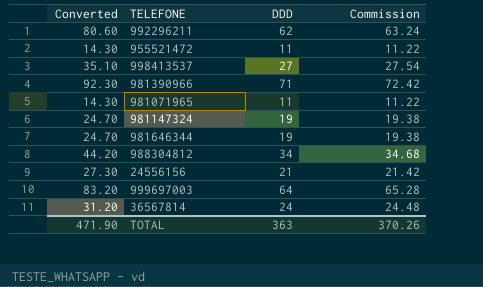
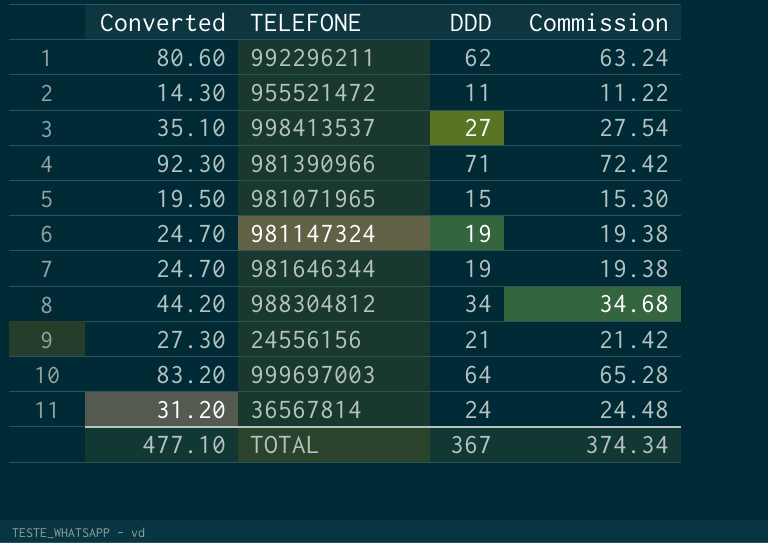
981071965 | Converted: 14.30 -> 19.50
981071965 | DDD: 11 -> 15
981071965 | Commission: 11.22 -> 15.30
TOTAL | Converted: 471.90 -> 477.10
TOTAL | DDD: 363 -> 367
TOTAL | Commission: 370.26 -> 374.34

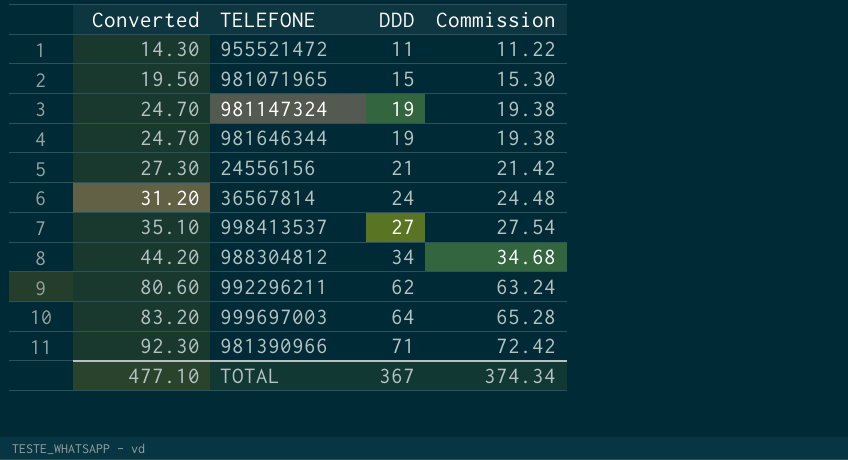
row order: none -> Converted ascending

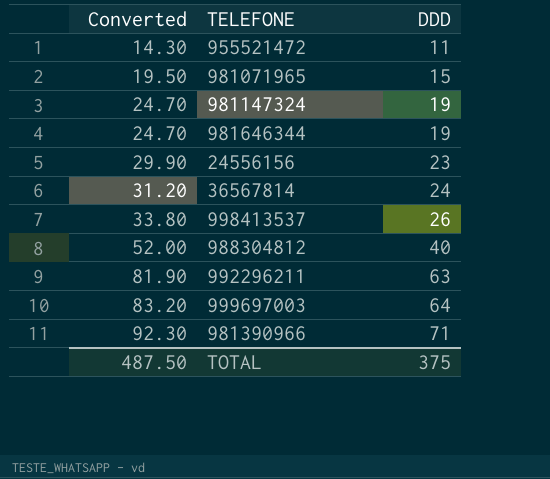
column Commission | formula: [DDD] * 1.02 -> none
24556156 | Converted: 27.30 -> 29.90
24556156 | DDD: 21 -> 23
998413537 | Converted: 35.10 -> 33.80
998413537 | DDD: 27 -> 26
988304812 | Converted: 44.20 -> 52.00
988304812 | DDD: 34 -> 40
992296211 | Converted: 80.60 -> 81.90
992296211 | DDD: 62 -> 63
TOTAL | Converted: 477.10 -> 487.50
TOTAL | DDD: 367 -> 375

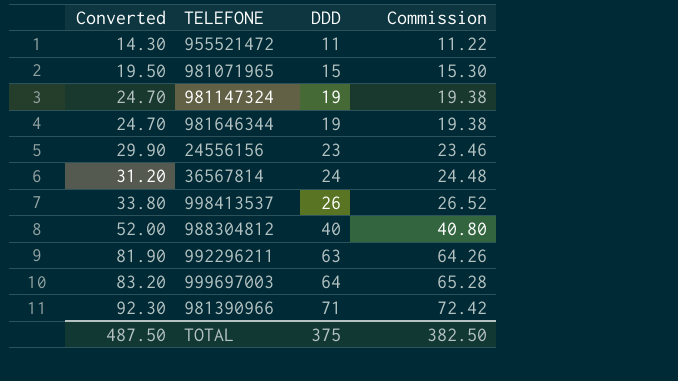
column Commission | formula: none -> [DDD] * 1.02

